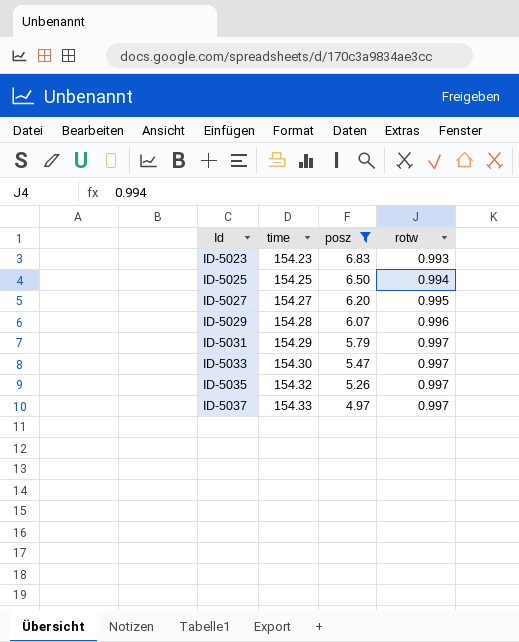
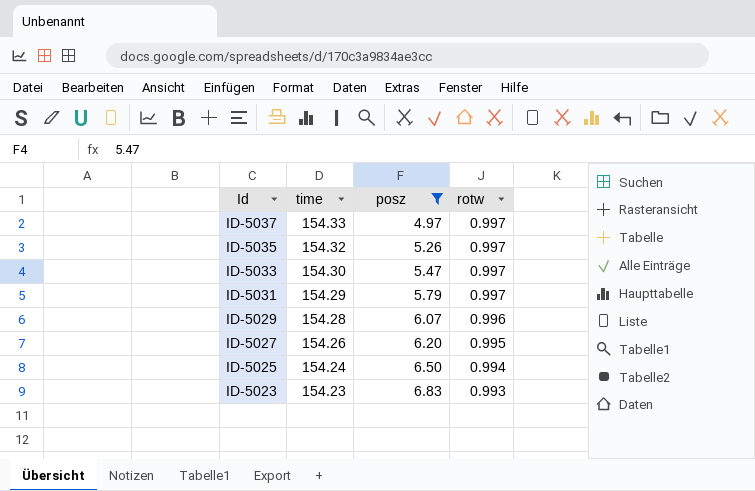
row order: Id ascending -> Id descending
ID-5027 | time: 154.27 -> 154.26
ID-5025 | time: 154.25 -> 154.24

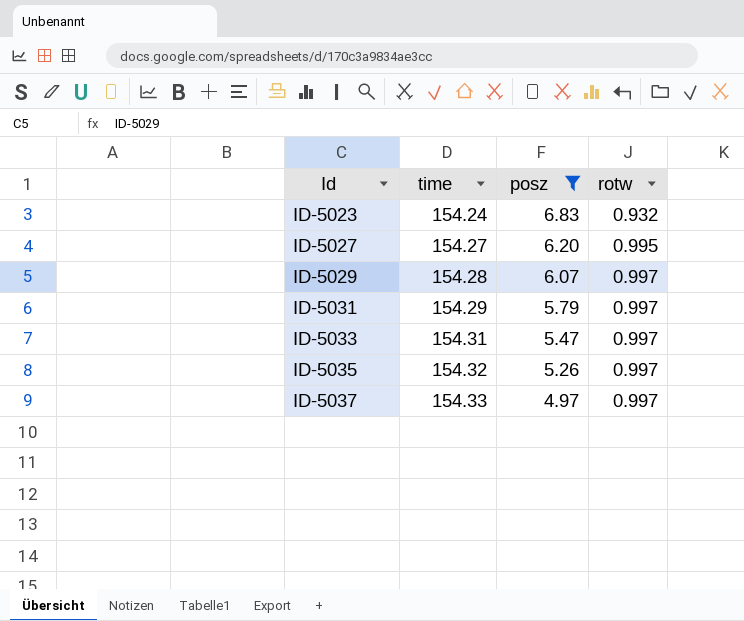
row order: Id descending -> Id ascending
row ID-5025: 154.24 | 6.50 | 0.994 -> none
ID-5023 | time: 154.23 -> 154.24
ID-5023 | rotw: 0.993 -> 0.932
ID-5027 | time: 154.26 -> 154.27
ID-5029 | rotw: 0.996 -> 0.997
ID-5033 | time: 154.30 -> 154.31

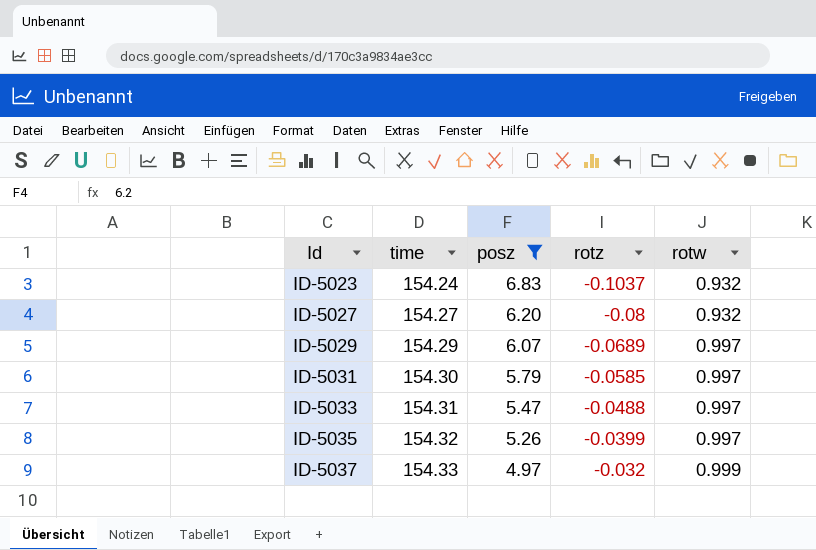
column rotz | position: none -> 4
ID-5027 | rotw: 0.995 -> 0.932
ID-5029 | time: 154.28 -> 154.29
ID-5031 | time: 154.29 -> 154.30
ID-5037 | rotw: 0.997 -> 0.999

